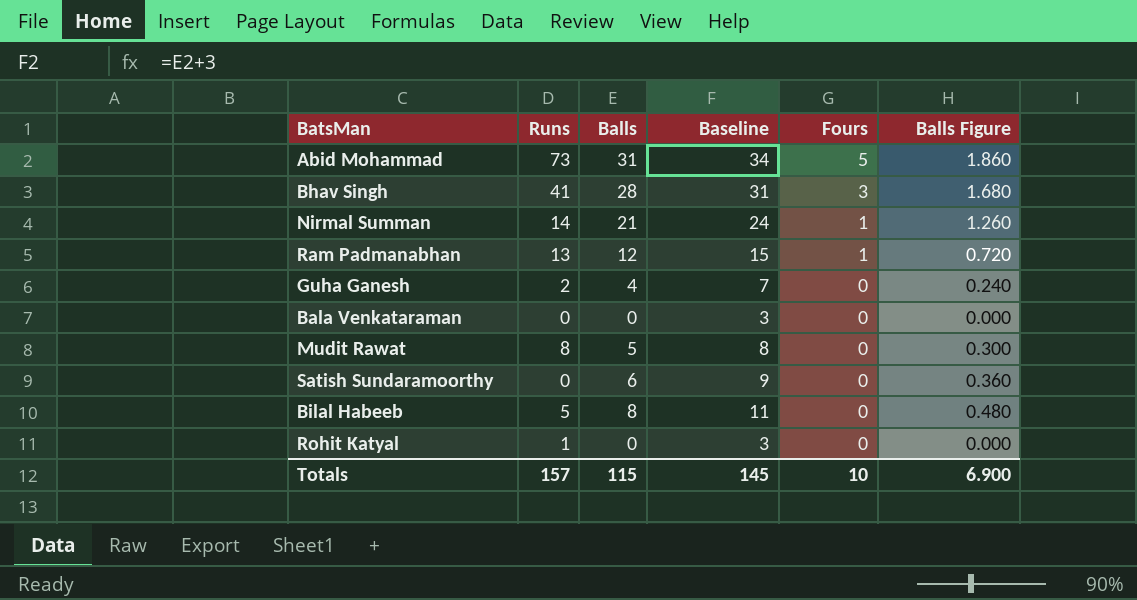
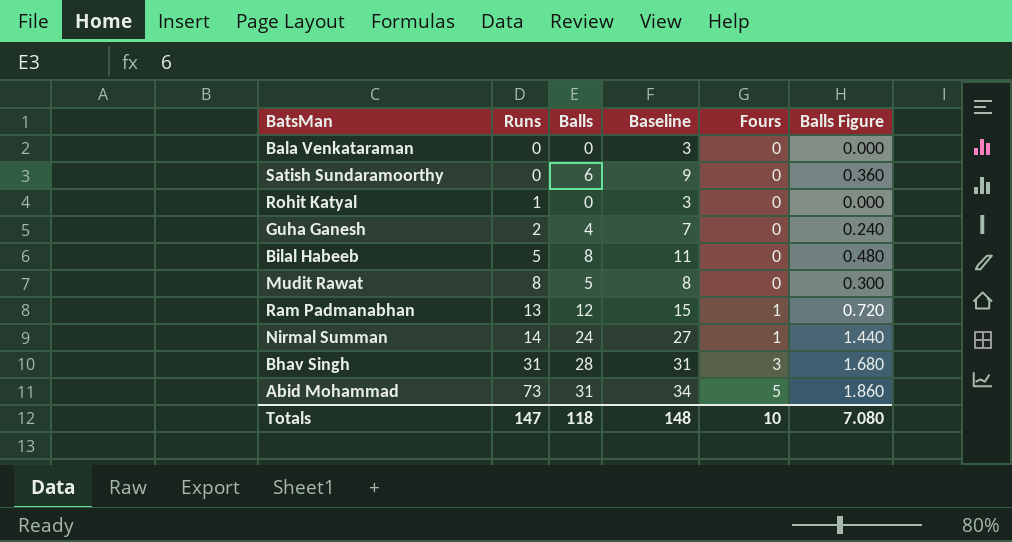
row order: Fours descending -> Runs ascending
Nirmal Summan | Balls: 21 -> 24
Nirmal Summan | Baseline: 24 -> 27
Nirmal Summan | Balls Figure: 1.260 -> 1.440
Bhav Singh | Runs: 41 -> 31
Totals | Runs: 157 -> 147
Totals | Balls: 115 -> 118
Totals | Baseline: 145 -> 148
Totals | Balls Figure: 6.900 -> 7.080

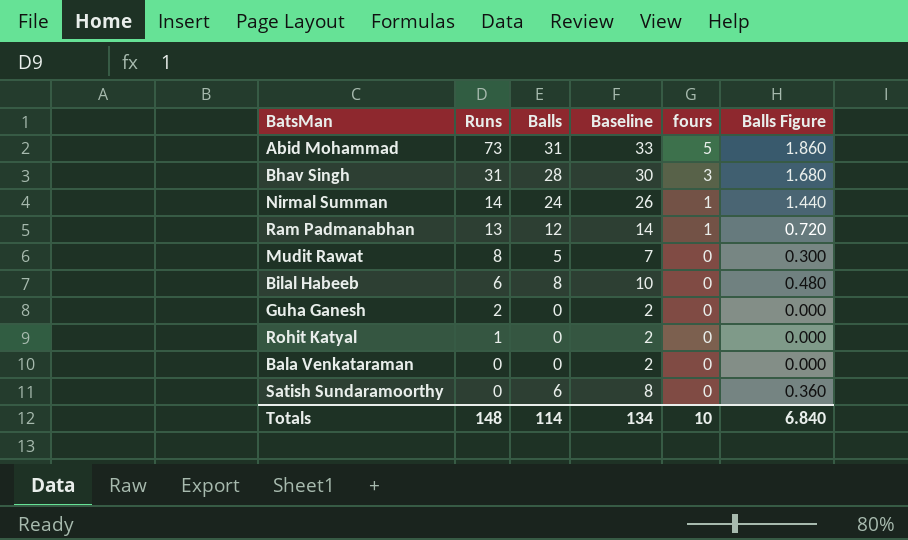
row order: Runs ascending -> Runs descending
column Baseline | formula: [Balls] + 3 -> [Balls] + 2
column name: Fours -> fours
Bilal Habeeb | Runs: 5 -> 6
Guha Ganesh | Balls: 4 -> 0
Guha Ganesh | Balls Figure: 0.240 -> 0.000
Totals | Runs: 147 -> 148
Totals | Balls: 118 -> 114
Totals | Baseline: 148 -> 134
Totals | Balls Figure: 7.080 -> 6.840

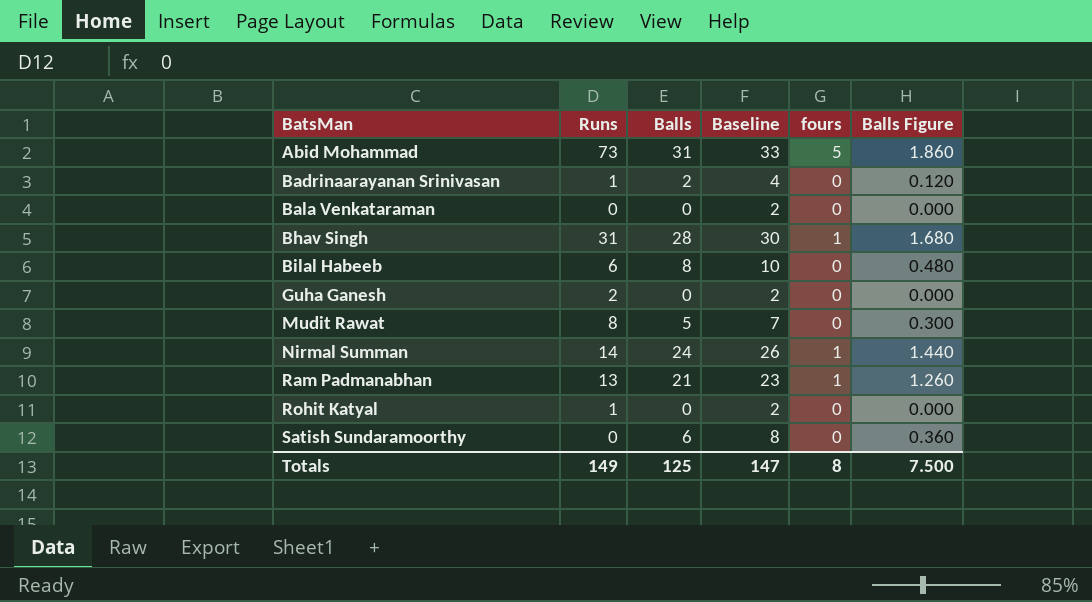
row order: Runs descending -> BatsMan ascending
row Badrinaarayanan Srinivasan: none -> 1 | 2 | 4 | 0 | 0.120
Bhav Singh | fours: 3 -> 1
Ram Padmanabhan | Balls: 12 -> 21
Ram Padmanabhan | Baseline: 14 -> 23
Ram Padmanabhan | Balls Figure: 0.720 -> 1.260
Totals | Runs: 148 -> 149
Totals | Balls: 114 -> 125
Totals | Baseline: 134 -> 147
Totals | fours: 10 -> 8
Totals | Balls Figure: 6.840 -> 7.500

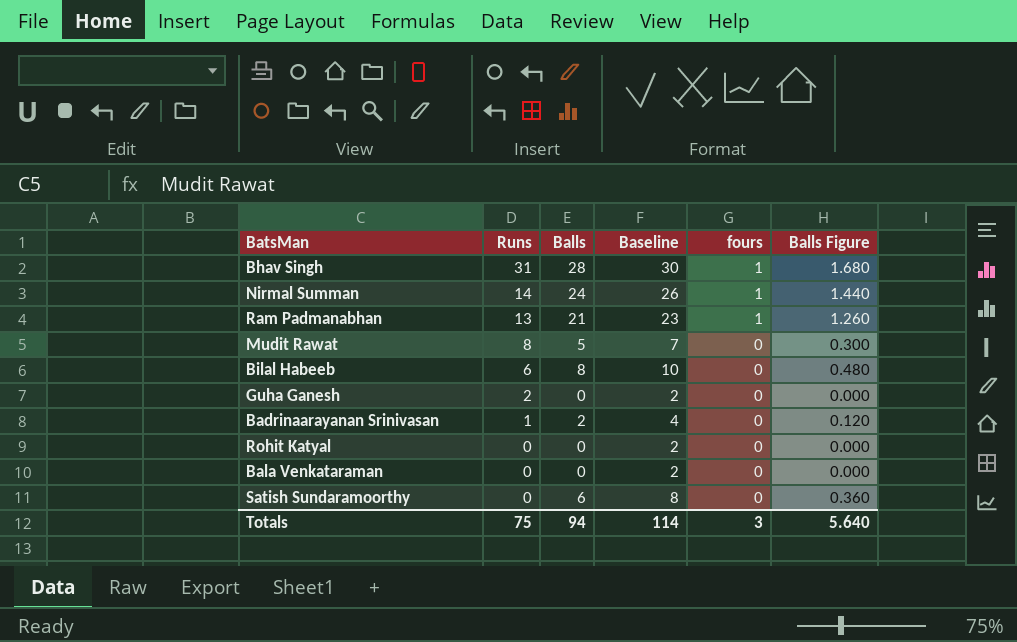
row order: BatsMan ascending -> Runs descending
row Abid Mohammad: 73 | 31 | 33 | 5 | 1.860 -> none
Rohit Katyal | Runs: 1 -> 0
Totals | Runs: 149 -> 75
Totals | Balls: 125 -> 94
Totals | Baseline: 147 -> 114
Totals | fours: 8 -> 3
Totals | Balls Figure: 7.500 -> 5.640

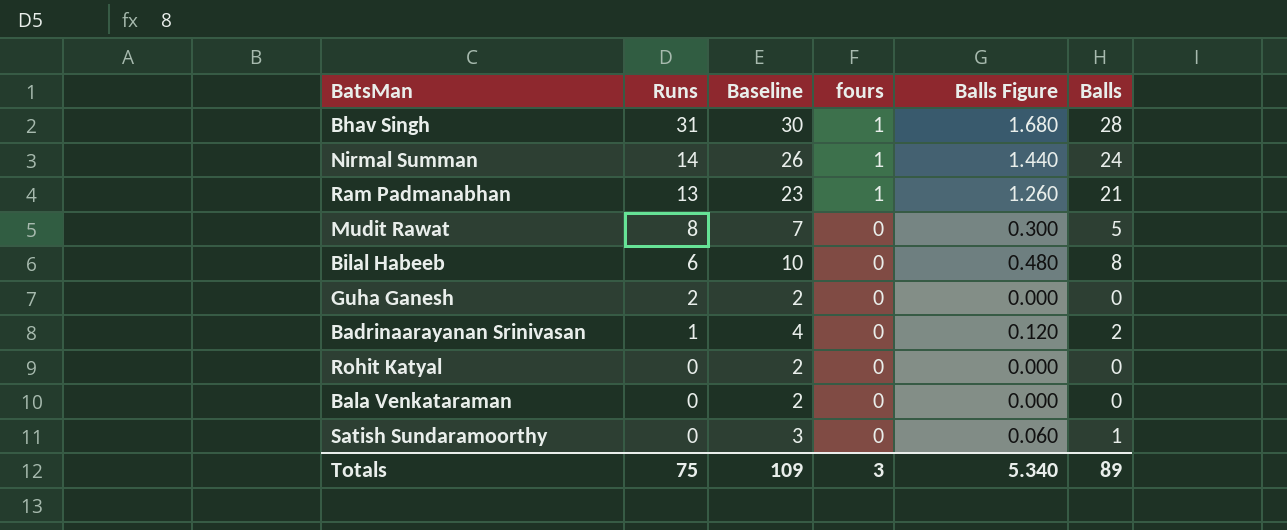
column Balls | position: 3 -> 6
Satish Sundaramoorthy | Baseline: 8 -> 3
Satish Sundaramoorthy | Balls Figure: 0.360 -> 0.060
Satish Sundaramoorthy | Balls: 6 -> 1
Totals | Baseline: 114 -> 109
Totals | Balls Figure: 5.640 -> 5.340
Totals | Balls: 94 -> 89

